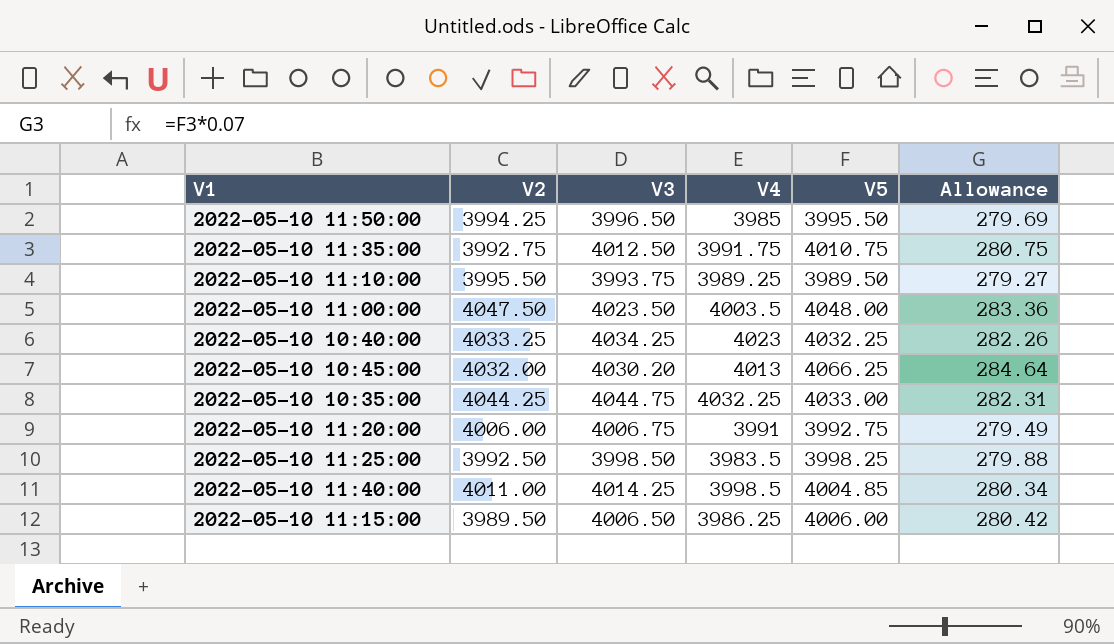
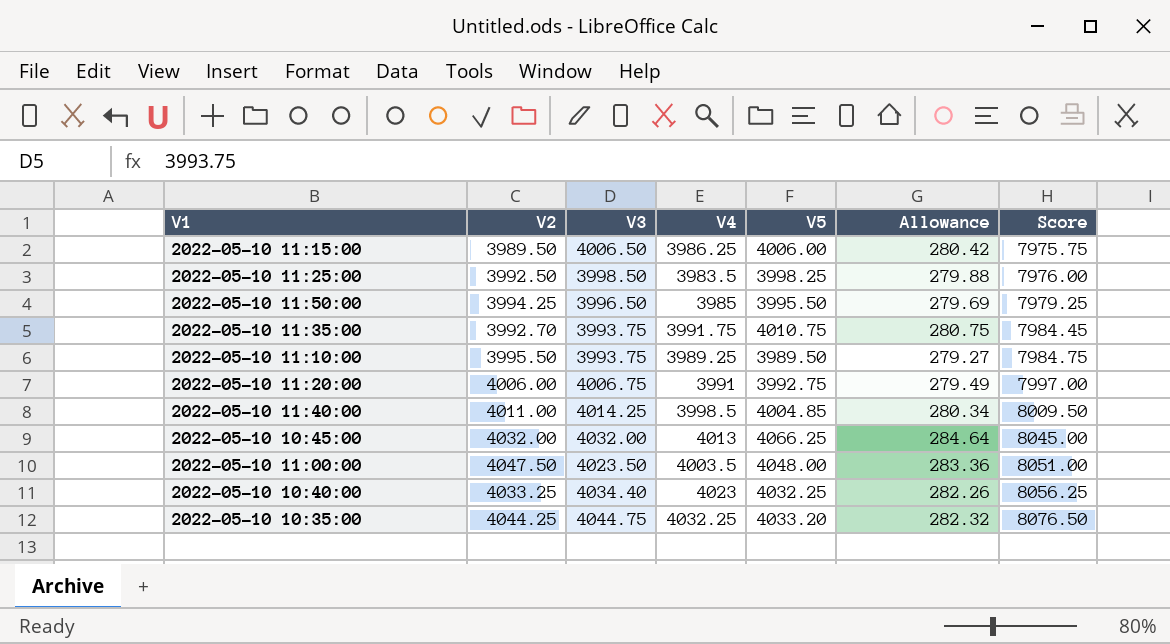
row order: none -> Score ascending
column Score | formula: none -> [V2] + [V4]
2022-05-10 11:35:00 | V2: 3992.75 -> 3992.70
2022-05-10 11:35:00 | V3: 4012.50 -> 3993.75
2022-05-10 10:45:00 | V3: 4030.20 -> 4032.00
2022-05-10 10:40:00 | V3: 4034.25 -> 4034.40
2022-05-10 10:35:00 | V5: 4033.00 -> 4033.20
2022-05-10 10:35:00 | Allowance: 282.31 -> 282.32

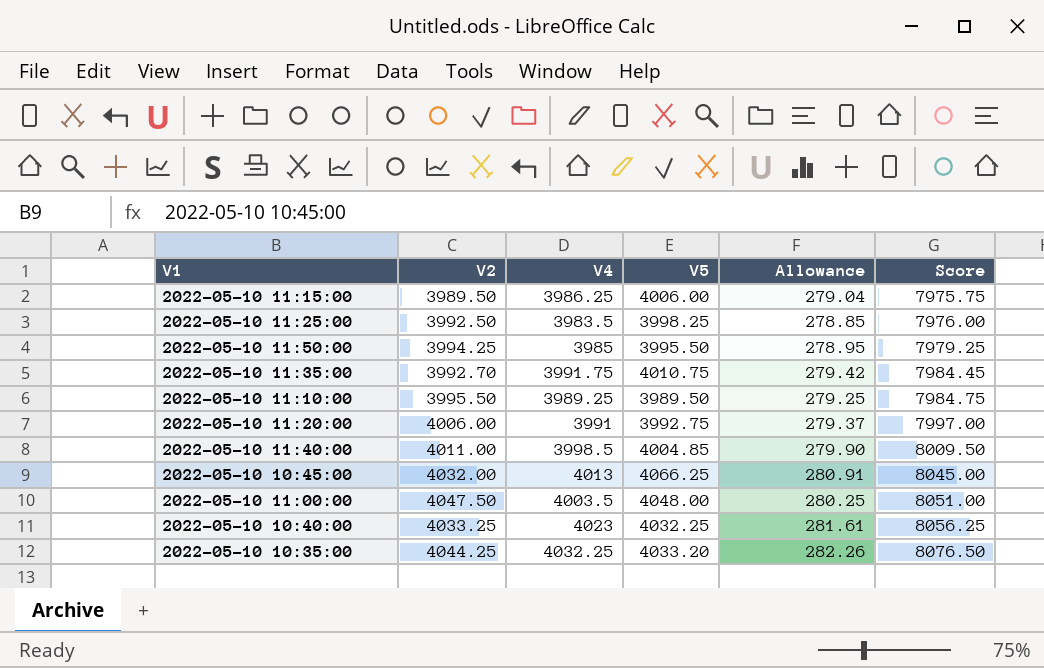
column V3 | position: 3 -> none
column Allowance | formula: [V5] * 0.07 -> [V4] * 0.07

